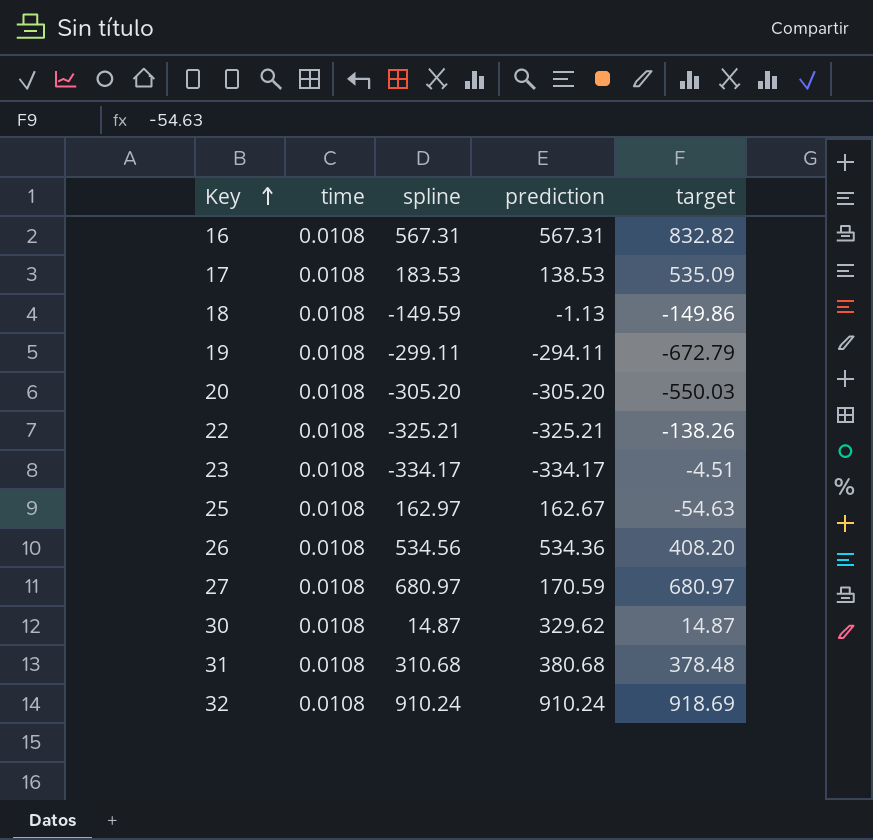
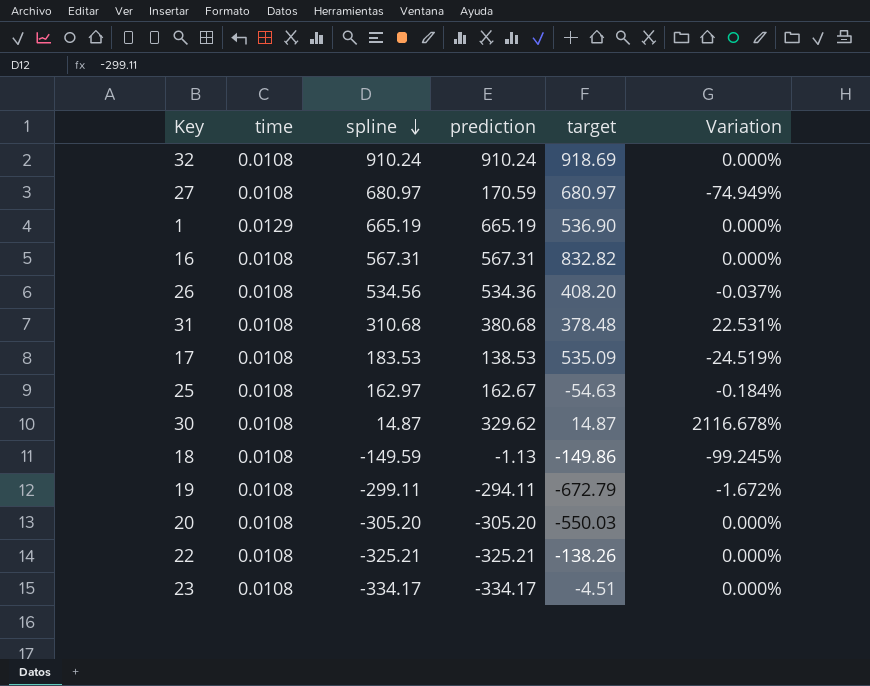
row order: Key ascending -> spline descending
column Variation | formula: none -> ([prediction] - [spline]) / [spline]
row 1: none -> 0.0129 | 665.19 | 665.19 | 536.90 | 0.000%

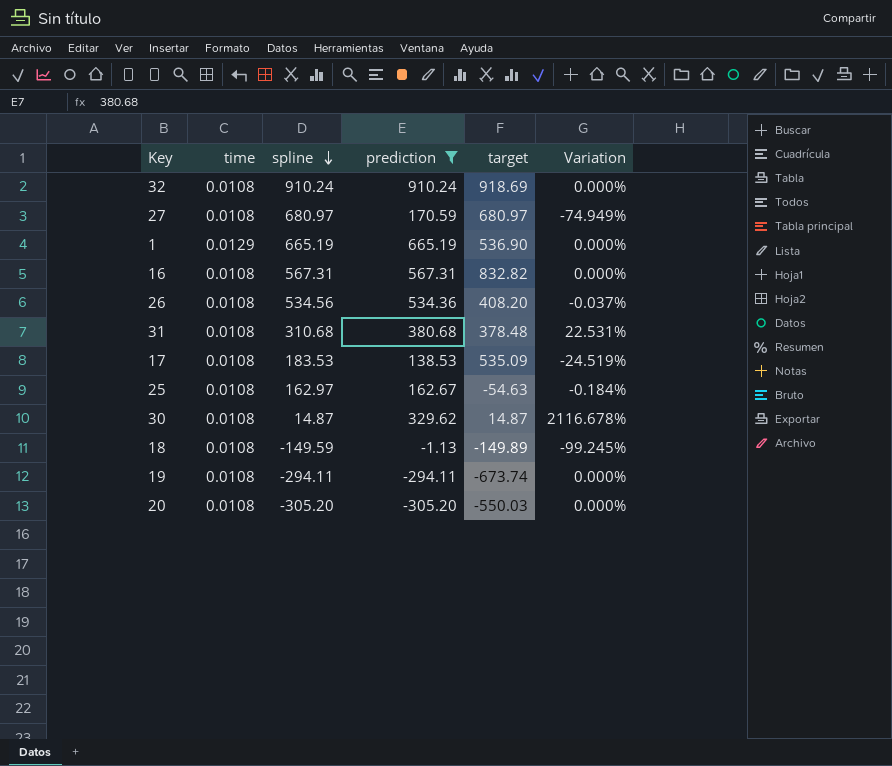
filter: none -> prediction >= -305.20
18 | target: -149.86 -> -149.89
19 | spline: -299.11 -> -294.11
19 | target: -672.79 -> -673.74
19 | Variation: -1.672% -> 0.000%

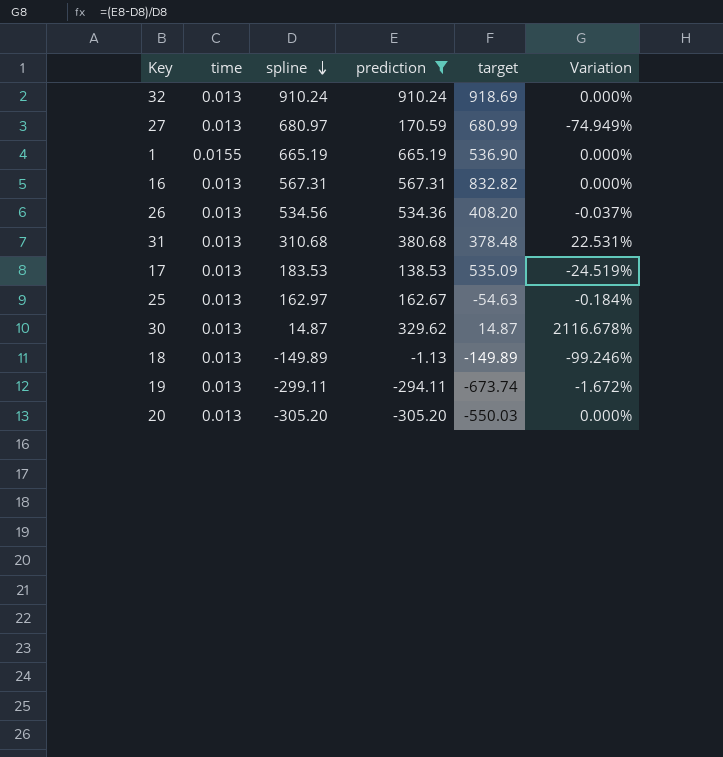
32 | time: 0.0108 -> 0.013
27 | time: 0.0108 -> 0.013
27 | target: 680.97 -> 680.99
1 | time: 0.0129 -> 0.0155
16 | time: 0.0108 -> 0.013
26 | time: 0.0108 -> 0.013
31 | time: 0.0108 -> 0.013
17 | time: 0.0108 -> 0.013
25 | time: 0.0108 -> 0.013
30 | time: 0.0108 -> 0.013
18 | time: 0.0108 -> 0.013
18 | spline: -149.59 -> -149.89
18 | Variation: -99.245% -> -99.246%
19 | time: 0.0108 -> 0.013
19 | spline: -294.11 -> -299.11
19 | Variation: 0.000% -> -1.672%
20 | time: 0.0108 -> 0.013

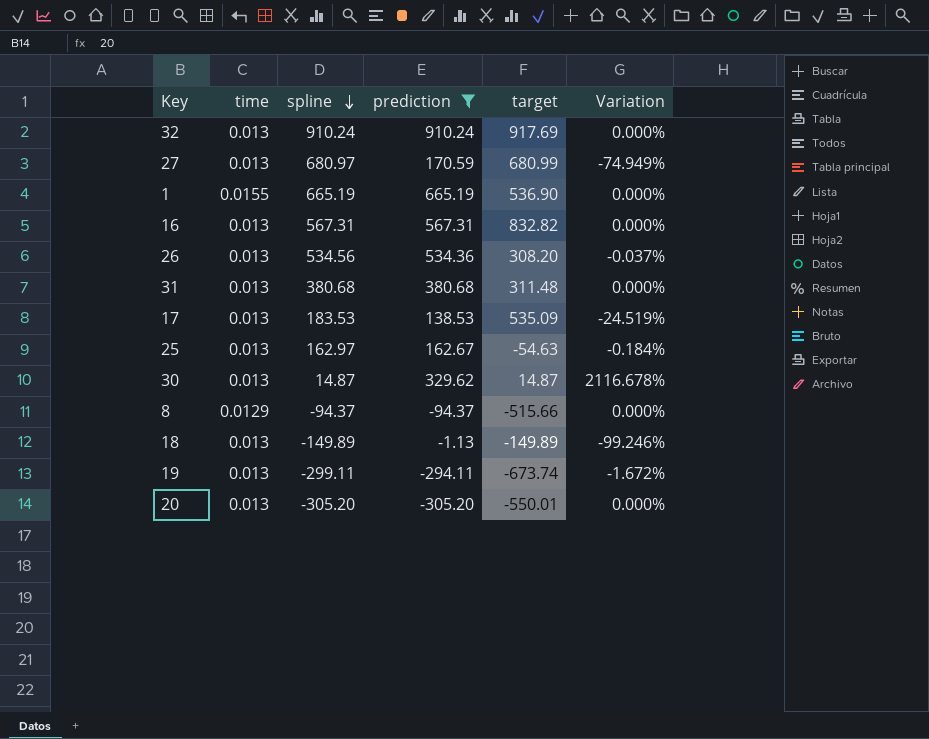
32 | target: 918.69 -> 917.69
26 | target: 408.20 -> 308.20
31 | spline: 310.68 -> 380.68
31 | target: 378.48 -> 311.48
31 | Variation: 22.531% -> 0.000%
row 8: none -> 0.0129 | -94.37 | -94.37 | -515.66 | 0.000%
20 | target: -550.03 -> -550.01

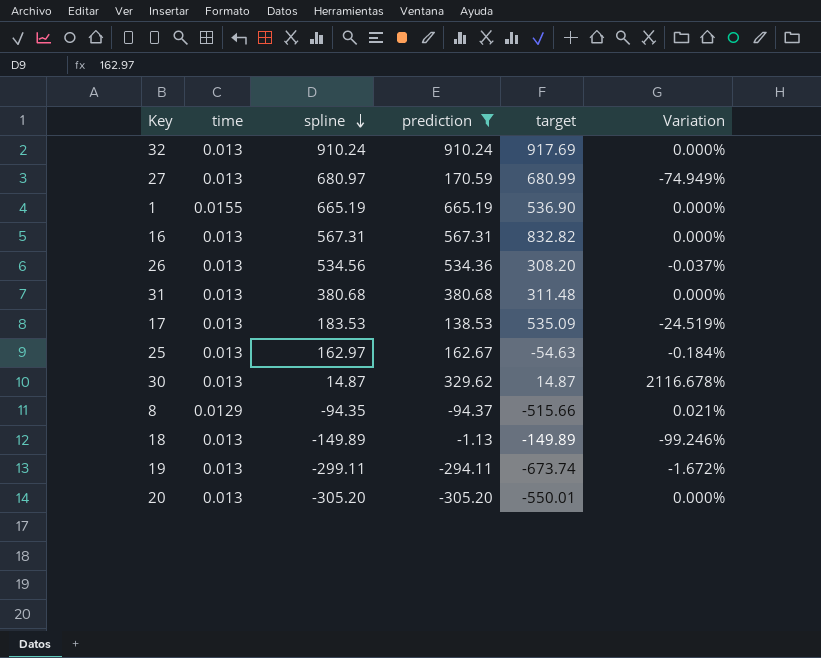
8 | spline: -94.37 -> -94.35
8 | Variation: 0.000% -> 0.021%

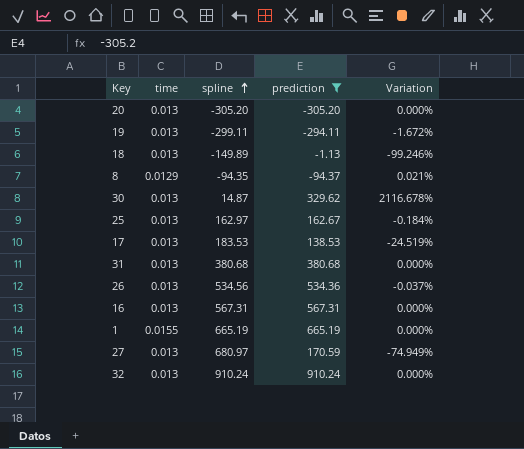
row order: spline descending -> spline ascending
column target | position: 5 -> none

